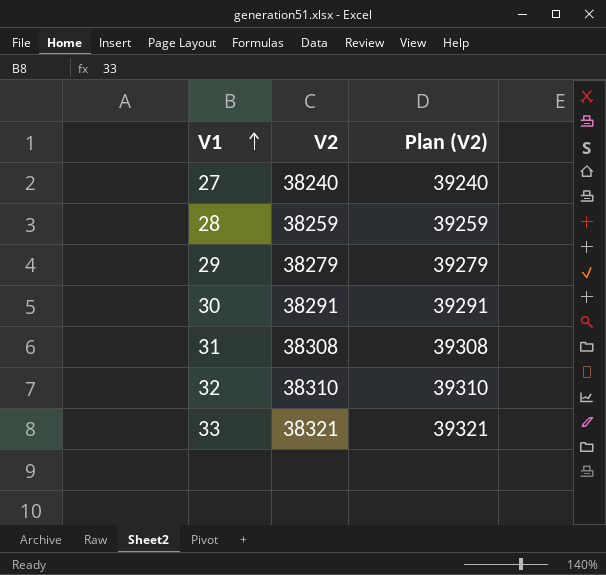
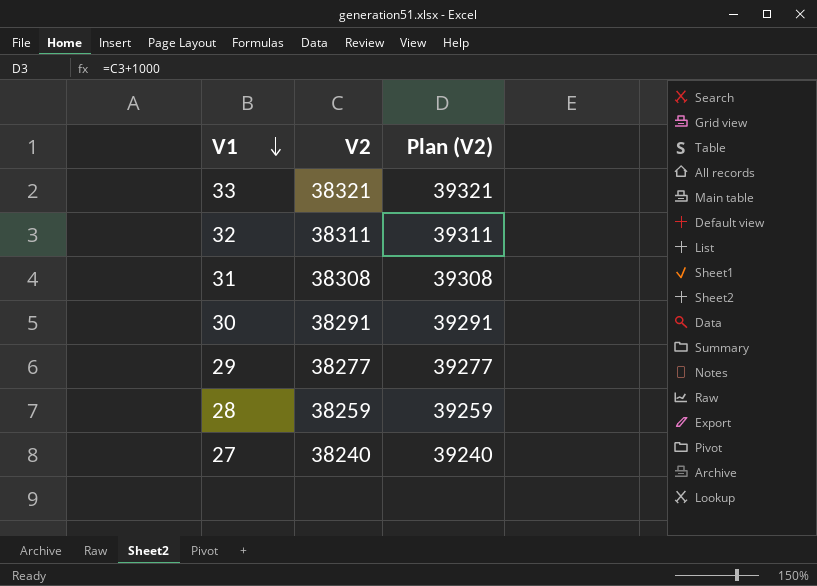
row order: V1 ascending -> V1 descending
32 | V2: 38310 -> 38311
32 | Plan (V2): 39310 -> 39311
29 | V2: 38279 -> 38277
29 | Plan (V2): 39279 -> 39277

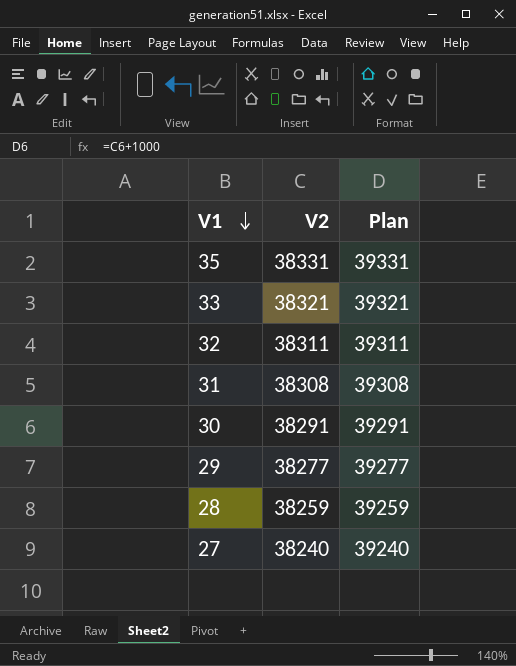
column name: Plan (V2) -> Plan
row 35: none -> 38331 | 39331

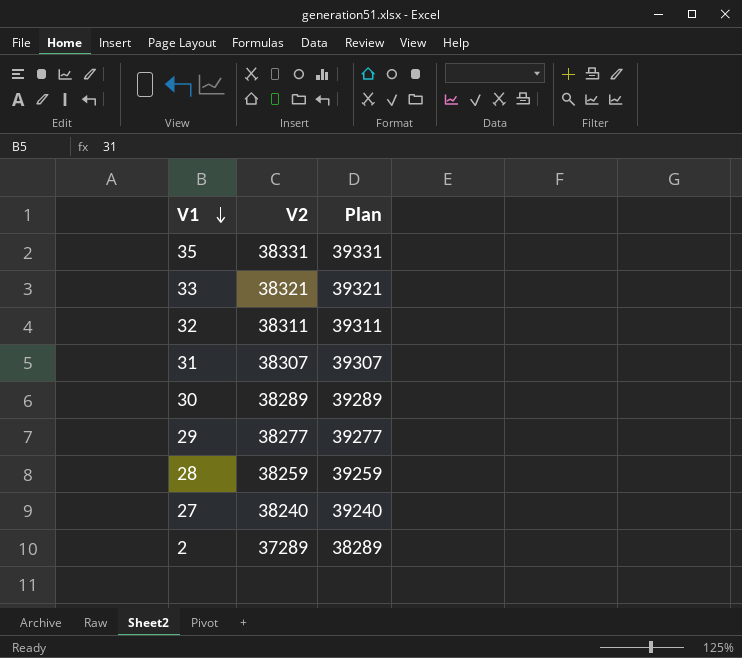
31 | V2: 38308 -> 38307
31 | Plan: 39308 -> 39307
30 | V2: 38291 -> 38289
30 | Plan: 39291 -> 39289
row 2: none -> 37289 | 38289

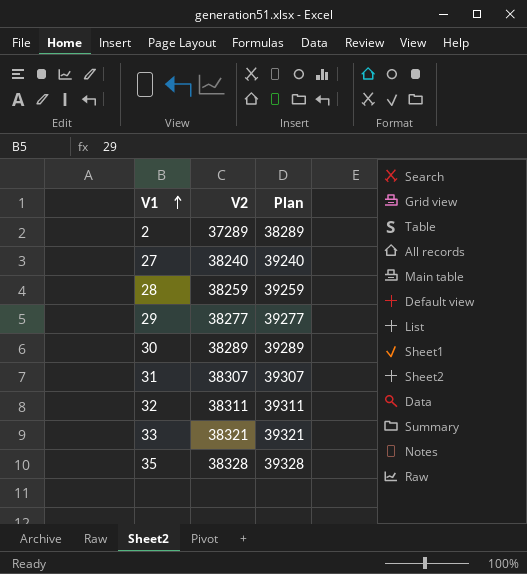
row order: V1 descending -> V1 ascending
35 | V2: 38331 -> 38328
35 | Plan: 39331 -> 39328

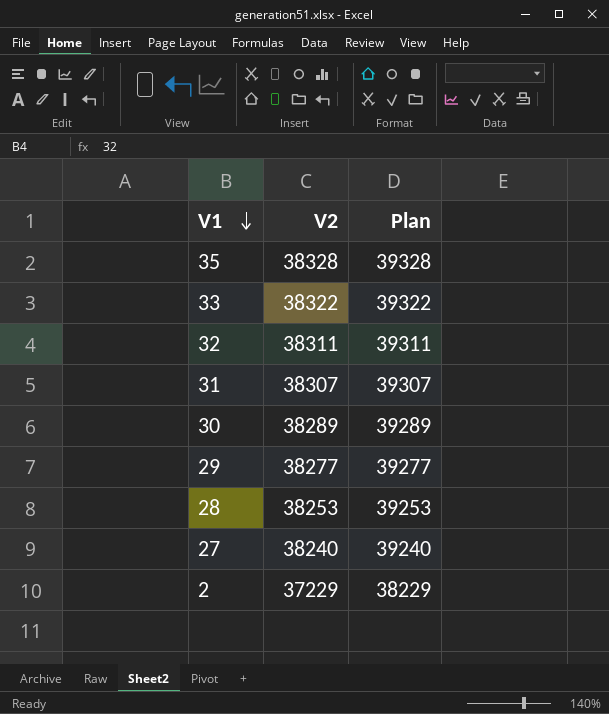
row order: V1 ascending -> V1 descending
33 | V2: 38321 -> 38322
33 | Plan: 39321 -> 39322
28 | V2: 38259 -> 38253
28 | Plan: 39259 -> 39253
2 | V2: 37289 -> 37229
2 | Plan: 38289 -> 38229

